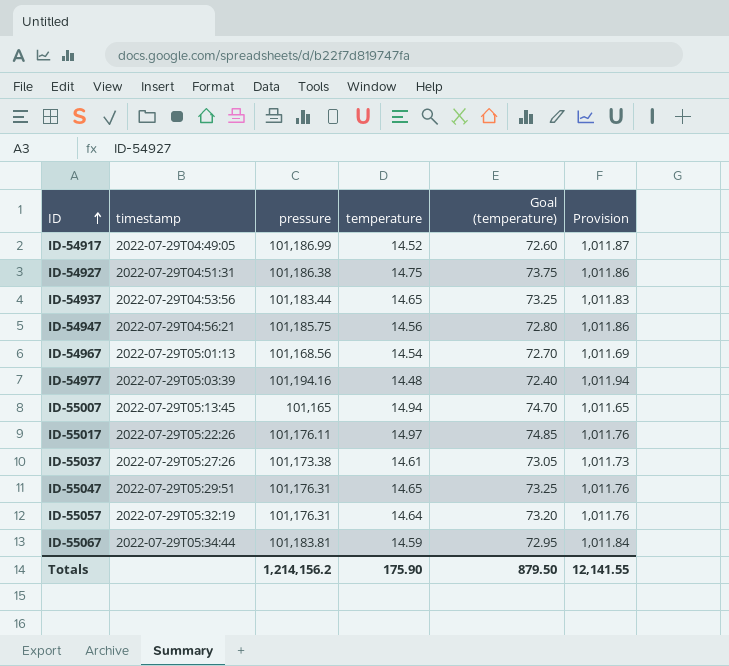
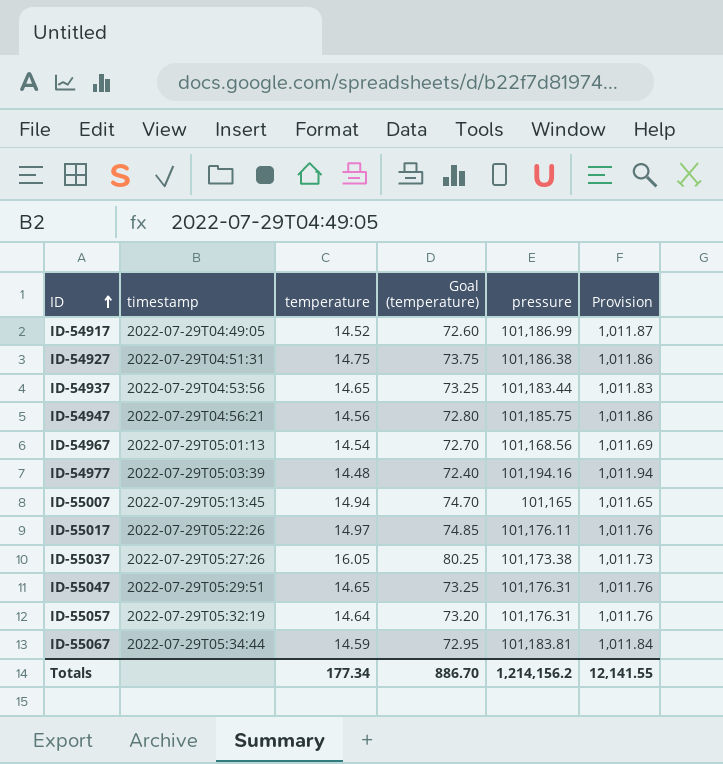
column pressure | position: 3 -> 5
ID-55037 | temperature: 14.61 -> 16.05
ID-55037 | Goal (temperature): 73.05 -> 80.25
Totals | temperature: 175.90 -> 177.34
Totals | Goal (temperature): 879.50 -> 886.70

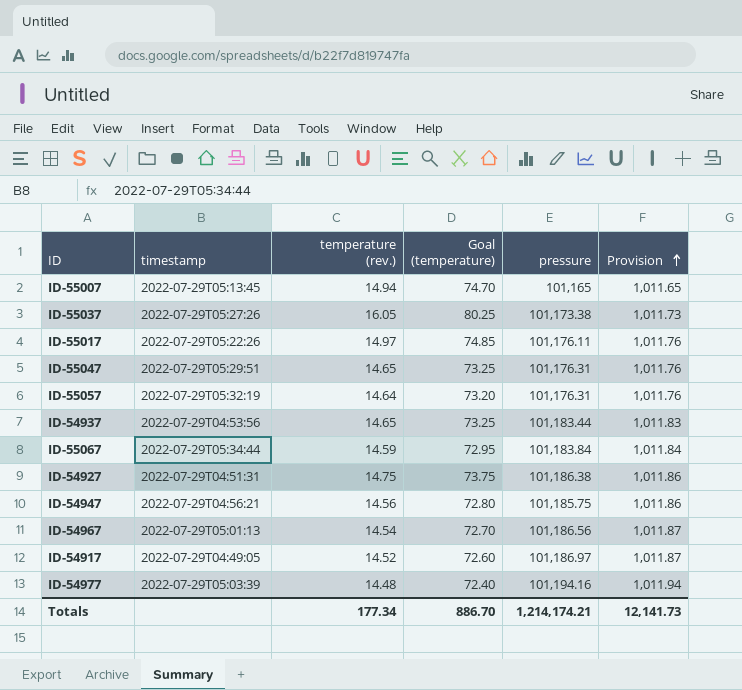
row order: ID ascending -> Provision ascending
column name: temperature -> temperature (rev.)
ID-55067 | pressure: 101,183.81 -> 101,183.84
ID-54967 | pressure: 101,168.56 -> 101,186.56
ID-54967 | Provision: 1,011.69 -> 1,011.87
ID-54917 | pressure: 101,186.99 -> 101,186.97
Totals | pressure: 1,214,156.2 -> 1,214,174.21
Totals | Provision: 12,141.55 -> 12,141.73

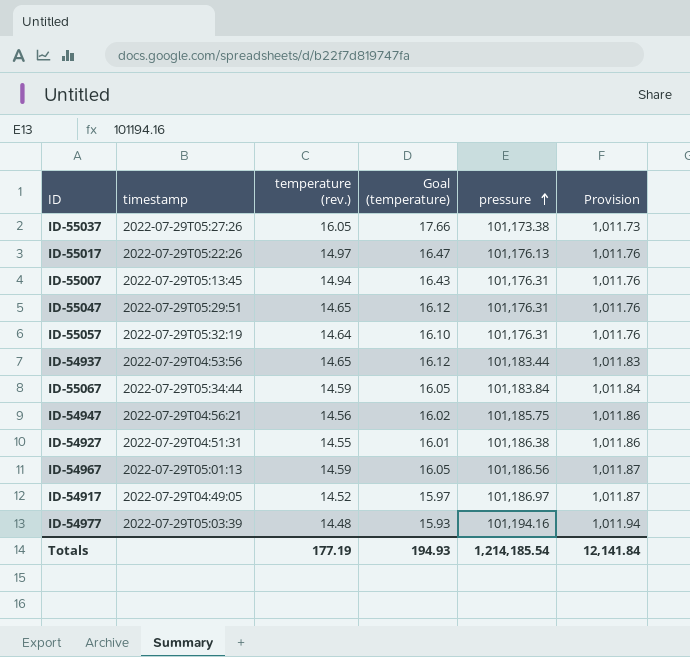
row order: Provision ascending -> pressure ascending
column Goal (temperature) | formula: [temperature (rev.)] * 5 -> [temperature (rev.)] * 1.1
ID-55017 | pressure: 101,176.11 -> 101,176.13
ID-55007 | pressure: 101,165 -> 101,176.31
ID-55007 | Provision: 1,011.65 -> 1,011.76
ID-54927 | temperature (rev.): 14.75 -> 14.55
ID-54967 | temperature (rev.): 14.54 -> 14.59
Totals | temperature (rev.): 177.34 -> 177.19
Totals | Goal (temperature): 886.70 -> 194.93
Totals | pressure: 1,214,174.21 -> 1,214,185.54
Totals | Provision: 12,141.73 -> 12,141.84

